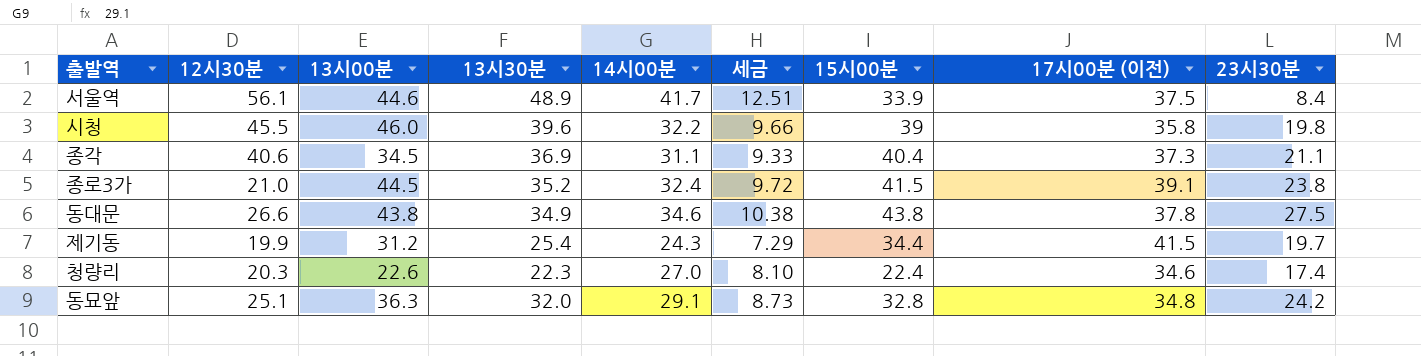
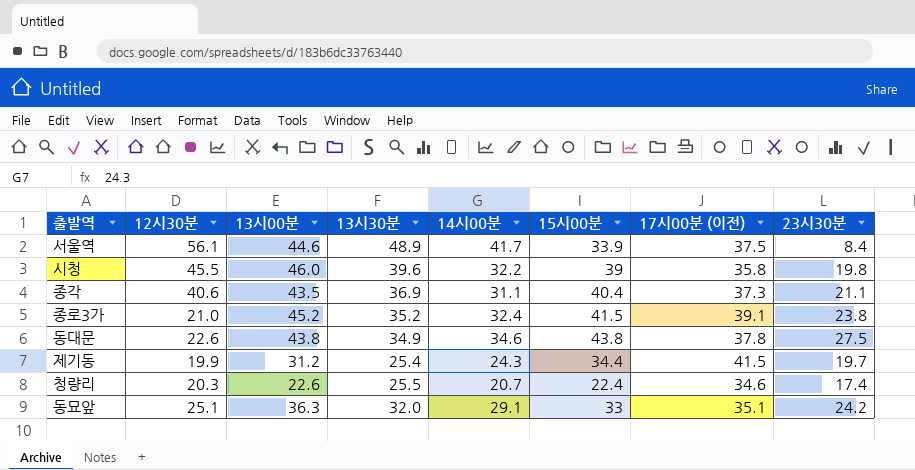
column 세금 | formula: [14시00분] * 0.3 -> none
종각 | 13시00분: 34.5 -> 43.5
종로3가 | 13시00분: 44.5 -> 45.2
동대문 | 12시30분: 26.6 -> 22.6
청량리 | 13시30분: 22.3 -> 25.5
청량리 | 14시00분: 27.0 -> 20.7
동묘앞 | 15시00분: 32.8 -> 33
동묘앞 | 17시00분 (이전): 34.8 -> 35.1

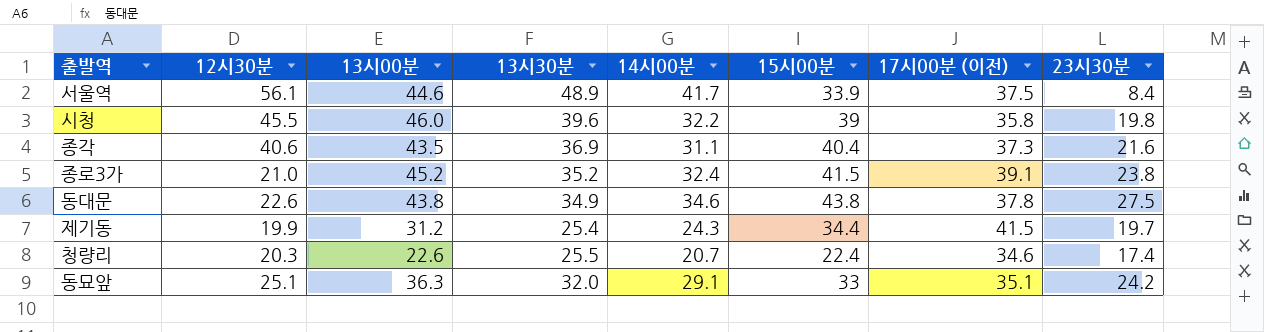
종각 | 23시30분: 21.1 -> 21.6

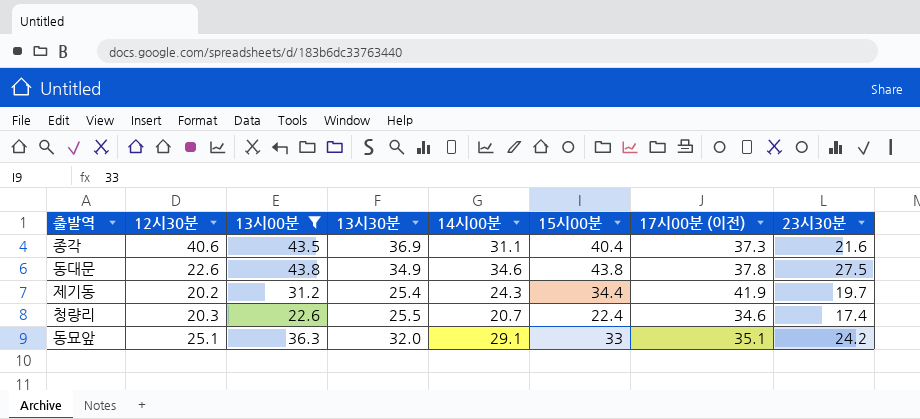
filter: none -> 13시00분 <= 43.8
제기동 | 12시30분: 19.9 -> 20.2
제기동 | 17시00분 (이전): 41.5 -> 41.9

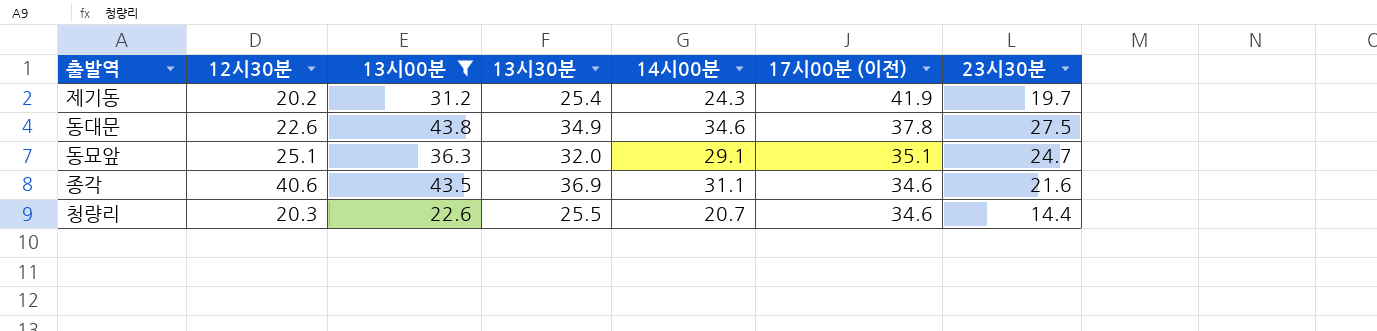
row order: none -> 17시00분 (이전) descending
column 15시00분 | position: 6 -> none
동묘앞 | 23시30분: 24.2 -> 24.7
종각 | 17시00분 (이전): 37.3 -> 34.6
청량리 | 23시30분: 17.4 -> 14.4

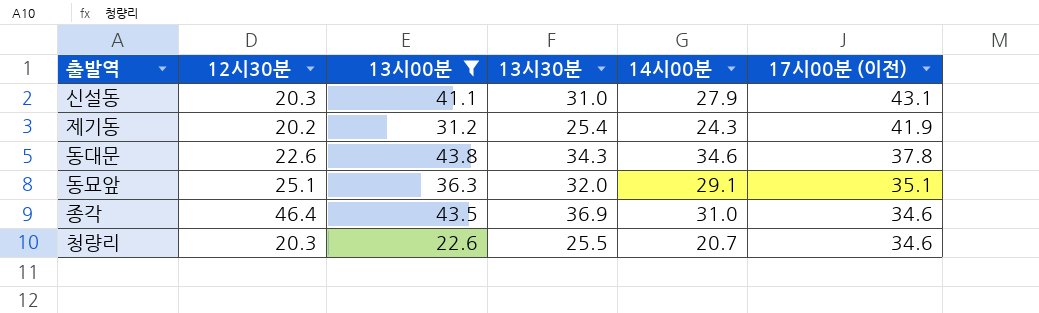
column 23시30분 | position: 7 -> none
row 신설동: none -> 20.3 | 41.1 | 31.0 | 27.9 | 43.1
동대문 | 13시30분: 34.9 -> 34.3
종각 | 12시30분: 40.6 -> 46.4
종각 | 14시00분: 31.1 -> 31.0

